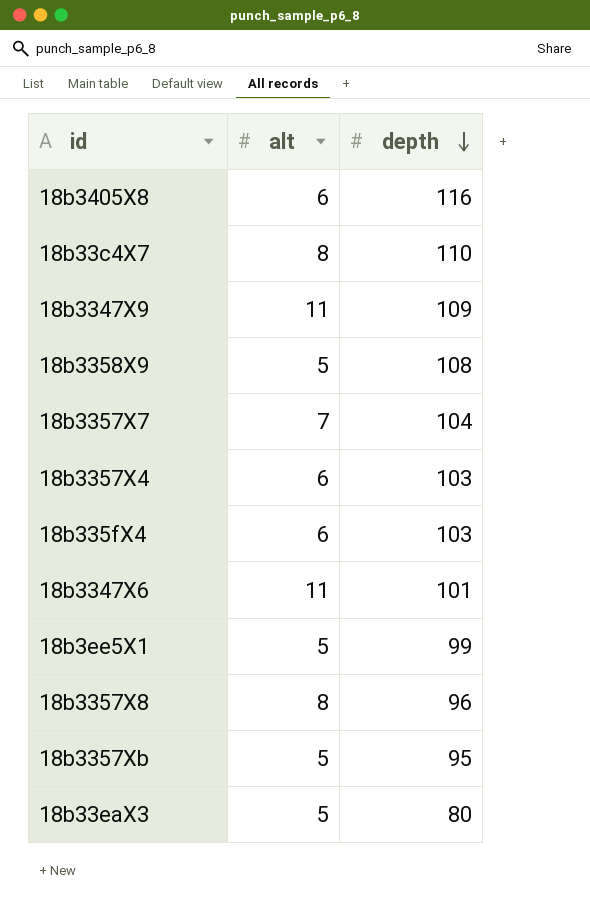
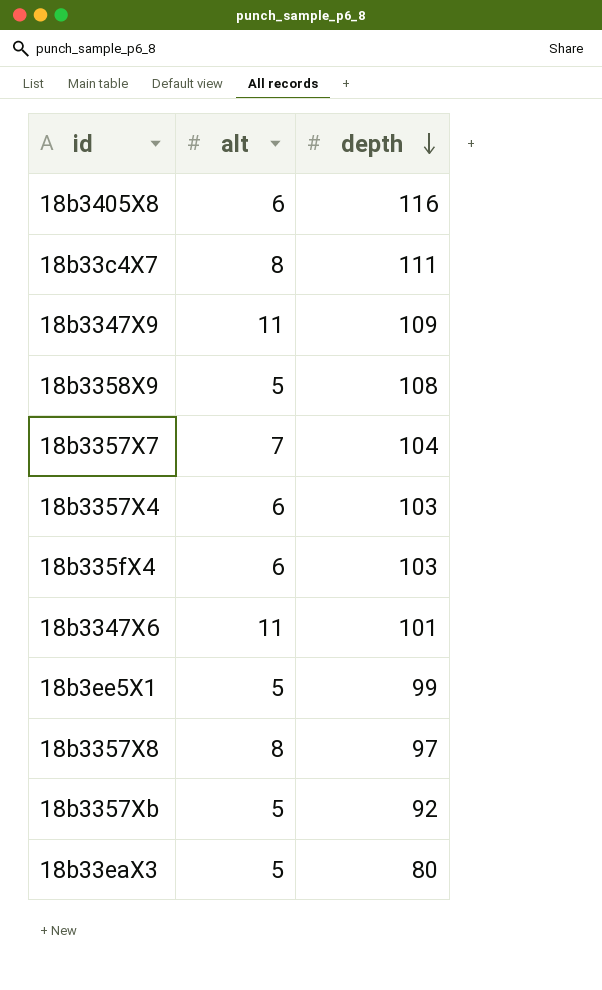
18b33c4X7 | depth: 110 -> 111
18b3357X8 | depth: 96 -> 97
18b3357Xb | depth: 95 -> 92

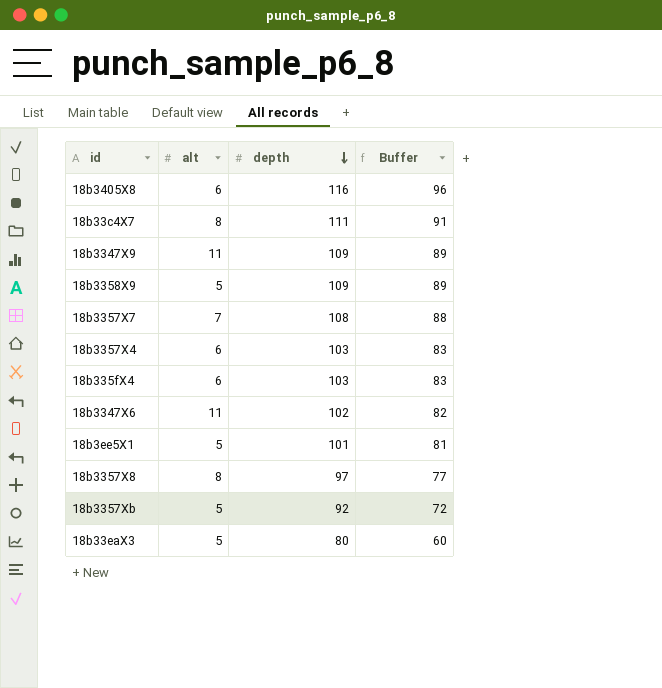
column Buffer | formula: none -> [depth] - 20
18b3358X9 | depth: 108 -> 109
18b3357X7 | depth: 104 -> 108
18b3347X6 | depth: 101 -> 102
18b3ee5X1 | depth: 99 -> 101

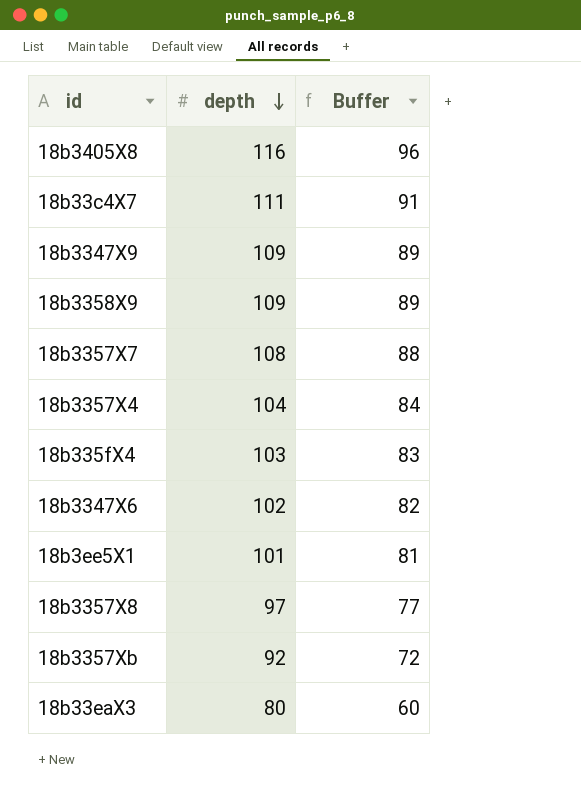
column alt | position: 2 -> none
18b3357X4 | depth: 103 -> 104
18b3357X4 | Buffer: 83 -> 84

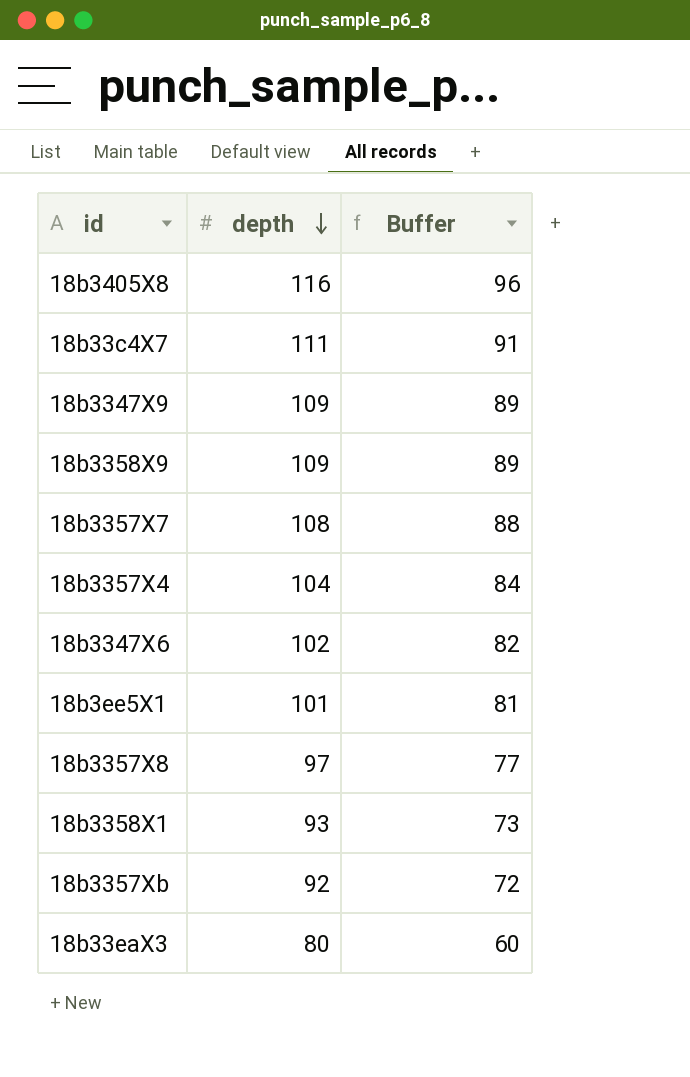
row 18b335fX4: 103 | 83 -> none
row 18b3358X1: none -> 93 | 73

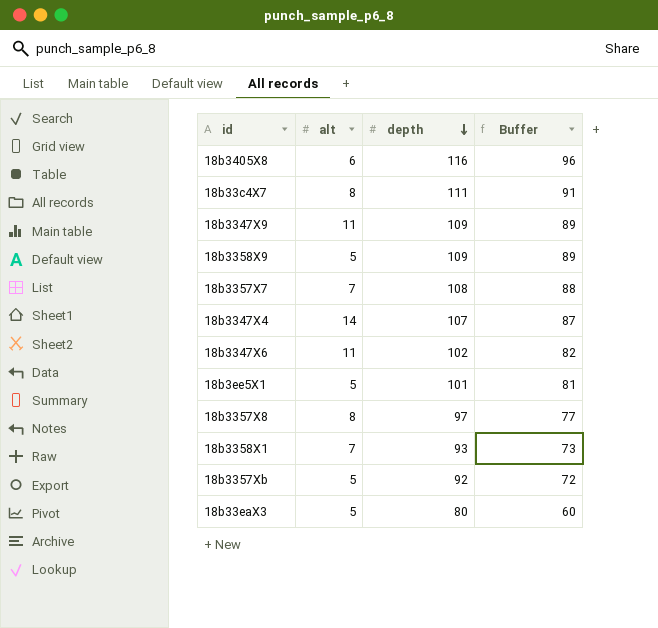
column alt | position: none -> 2
row 18b3357X4: 104 | 84 -> none
row 18b3347X4: none -> 14 | 107 | 87

